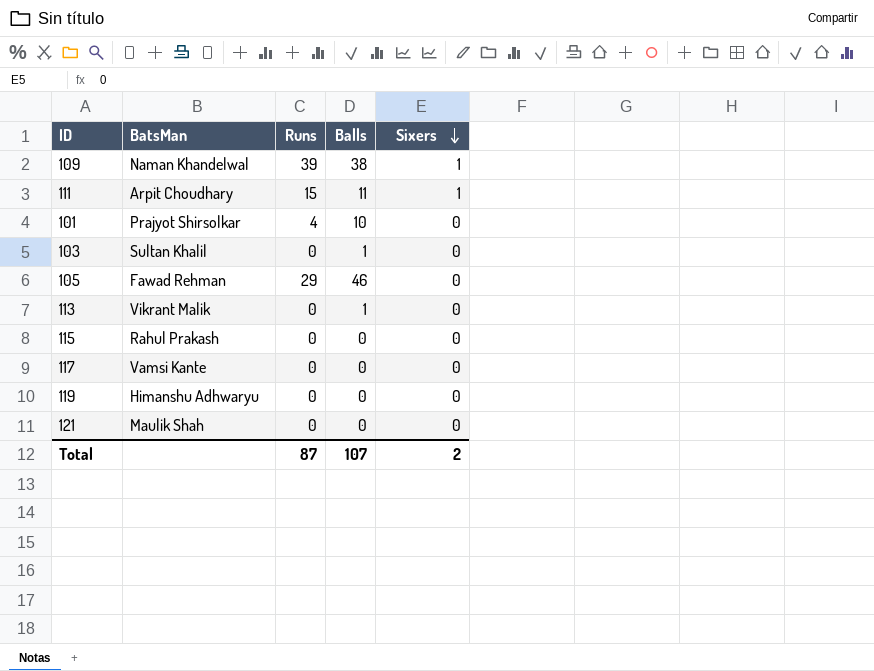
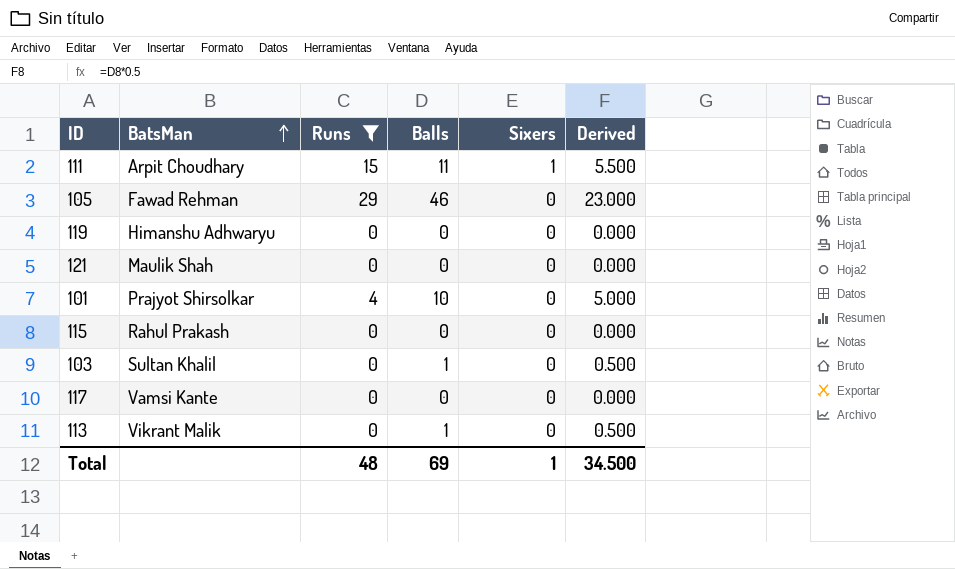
filter: none -> Runs != 39
row order: Sixers descending -> BatsMan ascending
column Derived | formula: none -> [Balls] * 0.5
Total | Runs: 87 -> 48
Total | Balls: 107 -> 69
Total | Sixers: 2 -> 1

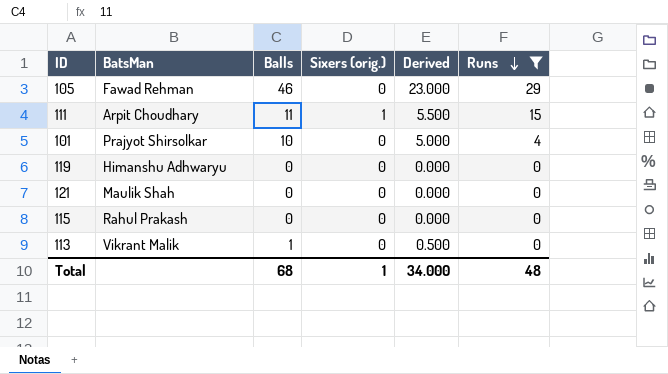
row order: BatsMan ascending -> Runs descending
column name: Sixers -> Sixers (orig.)
column Runs | position: 3 -> 6
row 103: Sultan Khalil | 0 | 1 | 0 | 0.500 -> none
row 117: Vamsi Kante | 0 | 0 | 0 | 0.000 -> none
Total | Balls: 69 -> 68
Total | Derived: 34.500 -> 34.000

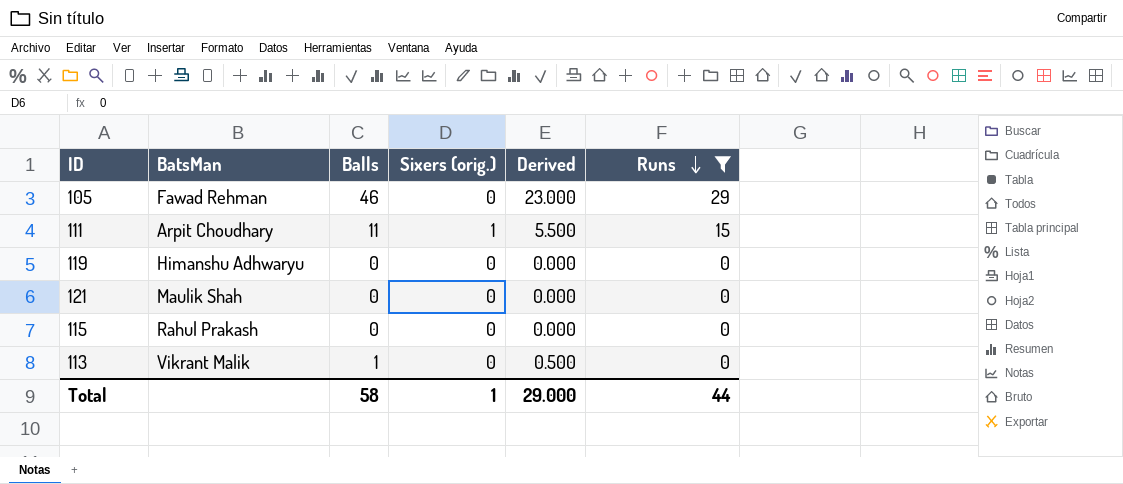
row 101: Prajyot Shirsolkar | 10 | 0 | 5.000 | 4 -> none
Total | Balls: 68 -> 58
Total | Derived: 34.000 -> 29.000
Total | Runs: 48 -> 44

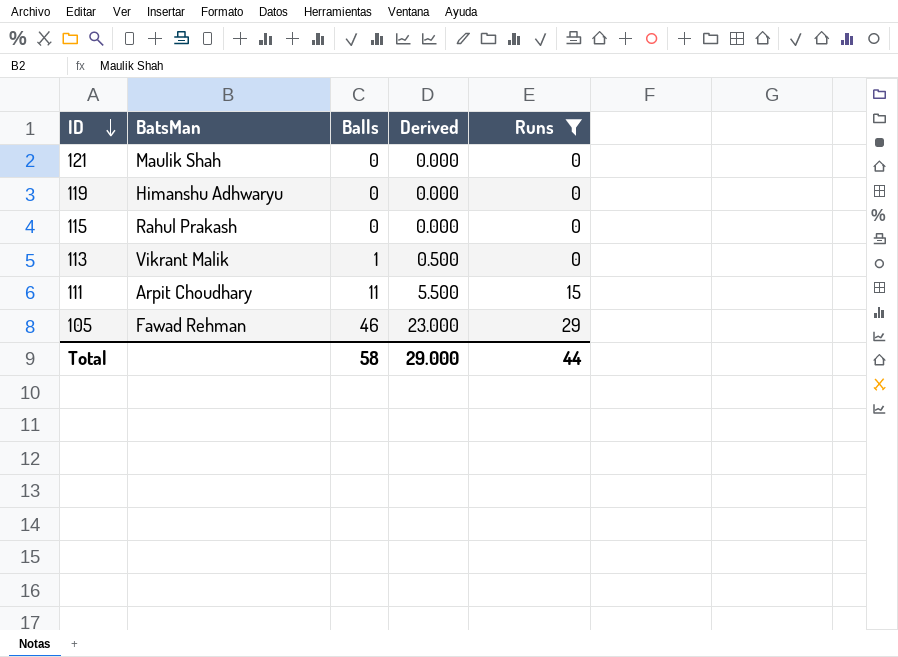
row order: Runs descending -> ID descending
column Sixers (orig.) | position: 4 -> none

